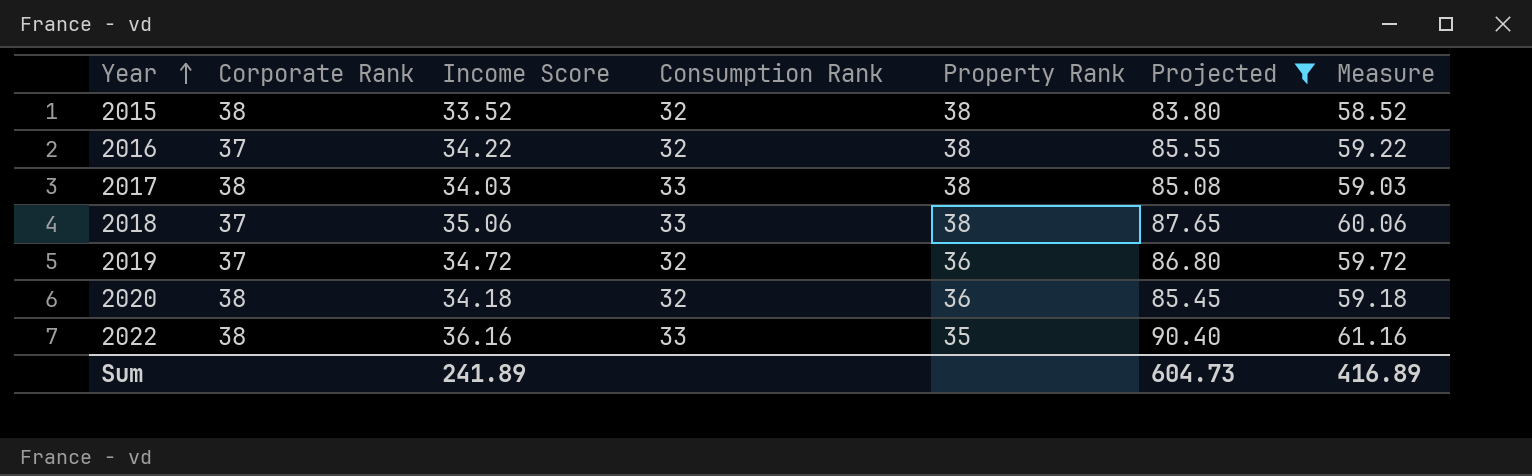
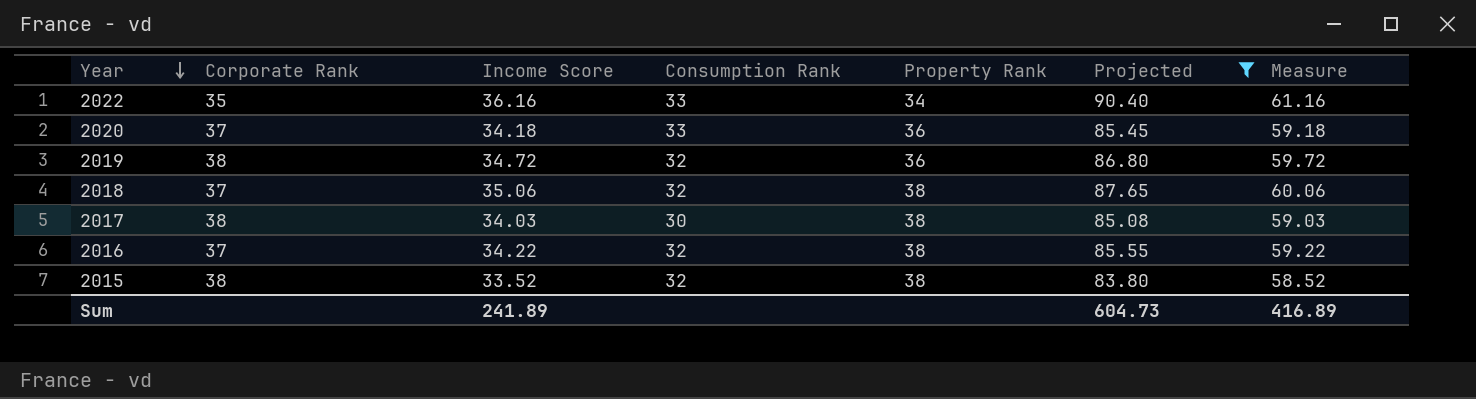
row order: Year ascending -> Year descending
2022 | Corporate Rank: 38 -> 35
2022 | Property Rank: 35 -> 34
2020 | Corporate Rank: 38 -> 37
2020 | Consumption Rank: 32 -> 33
2019 | Corporate Rank: 37 -> 38
2018 | Consumption Rank: 33 -> 32
2017 | Consumption Rank: 33 -> 30

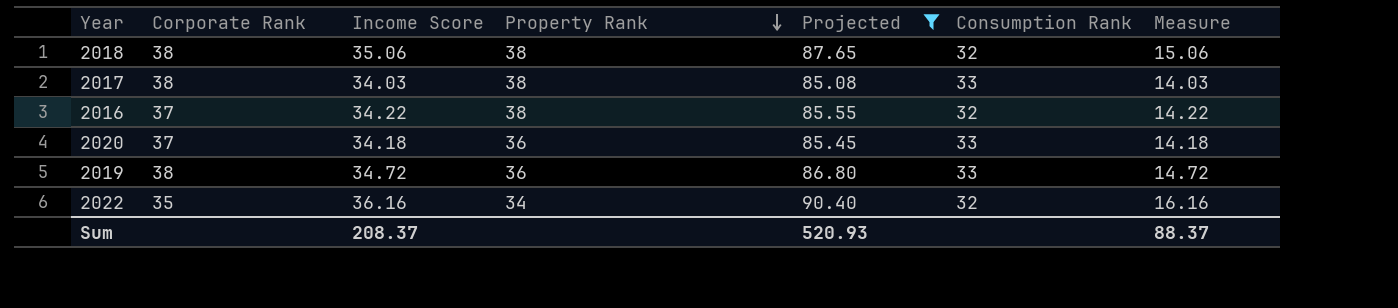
row order: Year descending -> Property Rank descending
column Consumption Rank | position: 4 -> 6
column Measure | formula: [Income Score] + 25 -> [Income Score] - 20
row 2015: 38 | 33.52 | 32 | 38 | 83.80 | 58.52 -> none
2018 | Corporate Rank: 37 -> 38
2017 | Consumption Rank: 30 -> 33
2019 | Consumption Rank: 32 -> 33
2022 | Consumption Rank: 33 -> 32
Sum | Income Score: 241.89 -> 208.37
Sum | Projected: 604.73 -> 520.93
Sum | Measure: 416.89 -> 88.37

